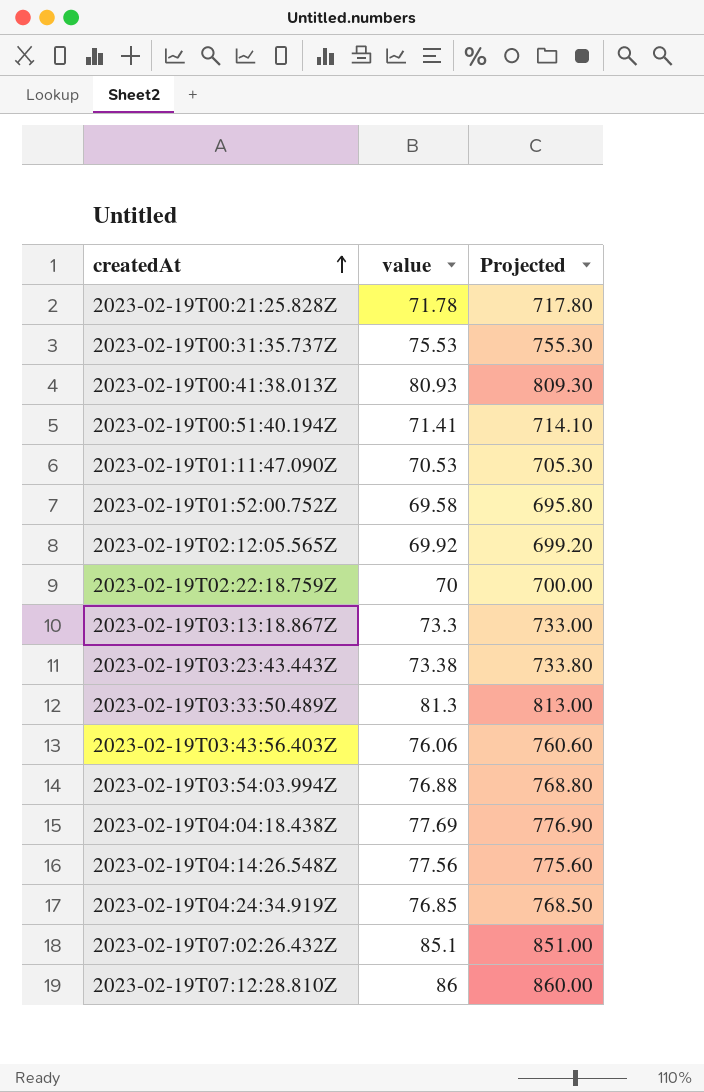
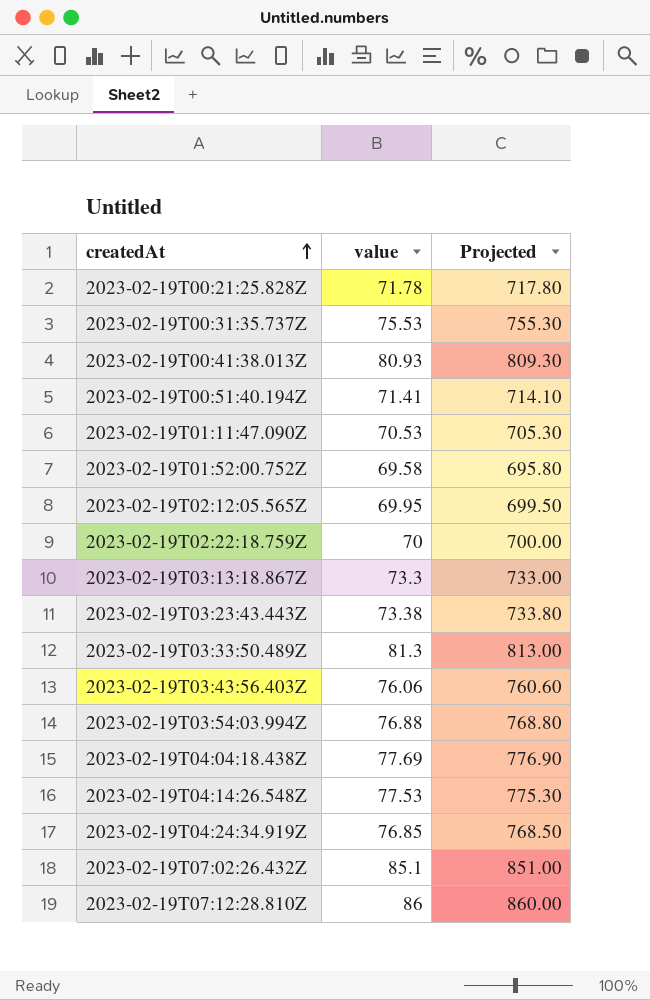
2023-02-19T02:12:05.565Z | value: 69.92 -> 69.95
2023-02-19T02:12:05.565Z | Projected: 699.20 -> 699.50
2023-02-19T04:14:26.548Z | value: 77.56 -> 77.53
2023-02-19T04:14:26.548Z | Projected: 775.60 -> 775.30

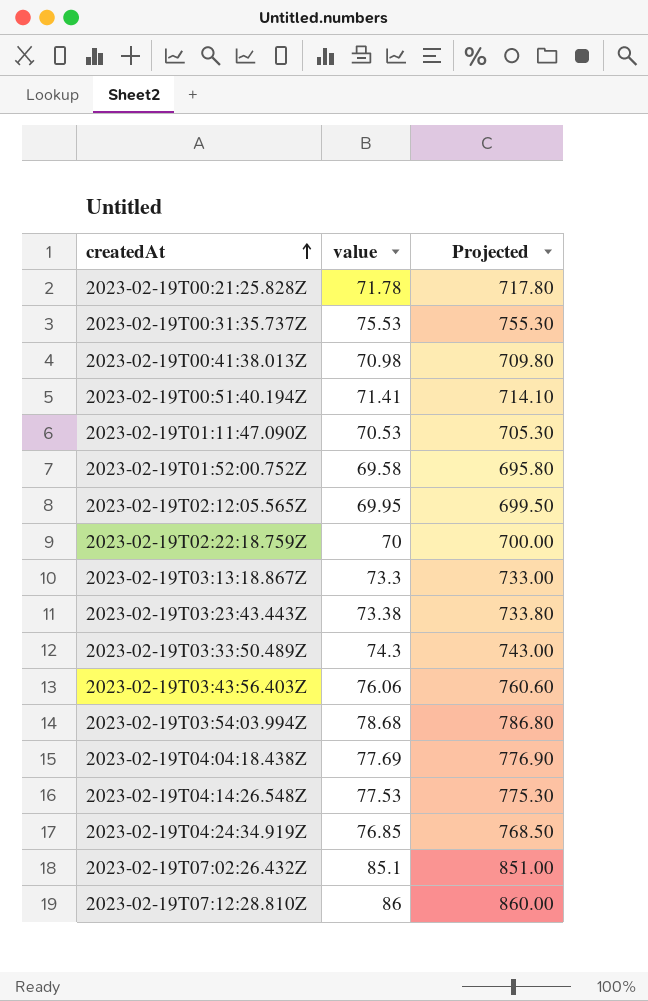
2023-02-19T00:41:38.013Z | value: 80.93 -> 70.98
2023-02-19T00:41:38.013Z | Projected: 809.30 -> 709.80
2023-02-19T03:33:50.489Z | value: 81.3 -> 74.3
2023-02-19T03:33:50.489Z | Projected: 813.00 -> 743.00
2023-02-19T03:54:03.994Z | value: 76.88 -> 78.68
2023-02-19T03:54:03.994Z | Projected: 768.80 -> 786.80

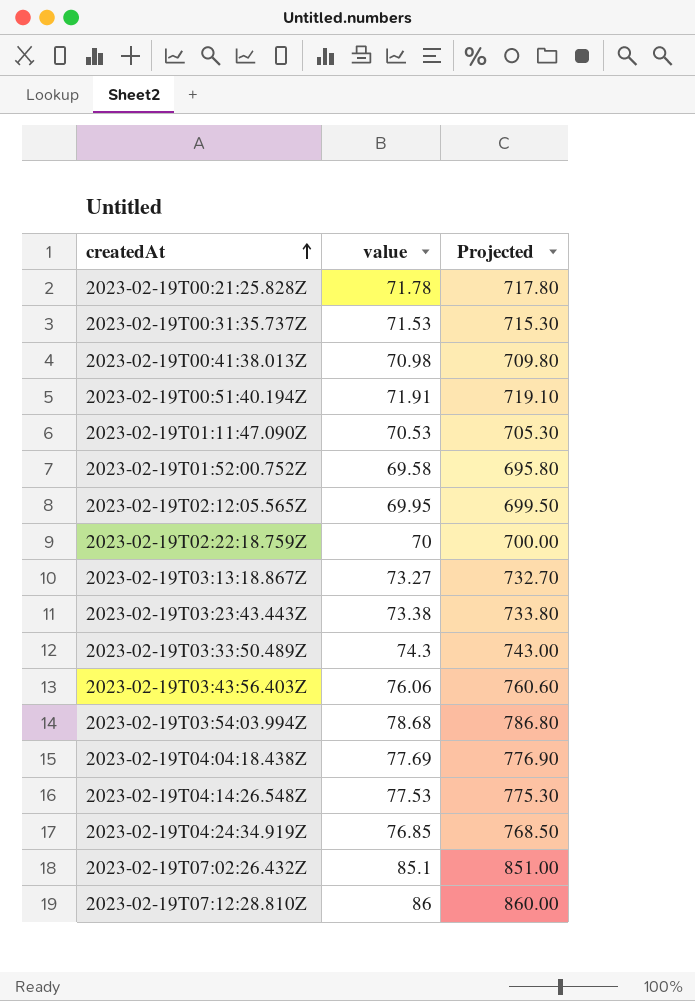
2023-02-19T00:31:35.737Z | value: 75.53 -> 71.53
2023-02-19T00:31:35.737Z | Projected: 755.30 -> 715.30
2023-02-19T00:51:40.194Z | value: 71.41 -> 71.91
2023-02-19T00:51:40.194Z | Projected: 714.10 -> 719.10
2023-02-19T03:13:18.867Z | value: 73.3 -> 73.27
2023-02-19T03:13:18.867Z | Projected: 733.00 -> 732.70

